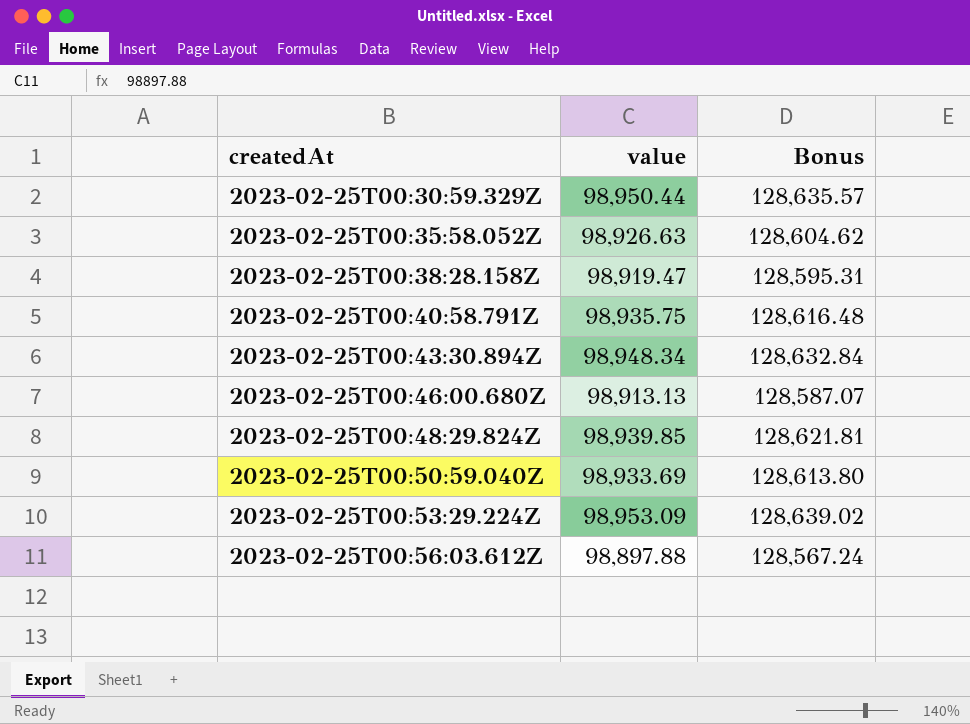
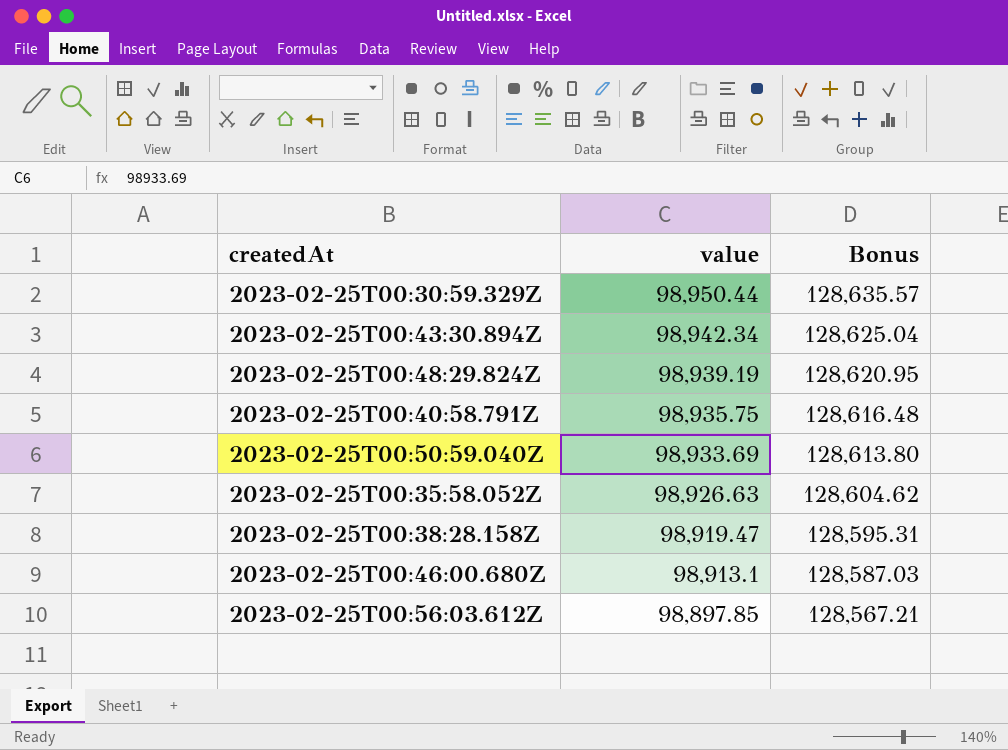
row order: createdAt ascending -> value descending
row 2023-02-25T00:53:29.224Z: 98,953.09 | 128,639.02 -> none
2023-02-25T00:43:30.894Z | value: 98,948.34 -> 98,942.34
2023-02-25T00:43:30.894Z | Bonus: 128,632.84 -> 128,625.04
2023-02-25T00:48:29.824Z | value: 98,939.85 -> 98,939.19
2023-02-25T00:48:29.824Z | Bonus: 128,621.81 -> 128,620.95
2023-02-25T00:46:00.680Z | value: 98,913.13 -> 98,913.1
2023-02-25T00:46:00.680Z | Bonus: 128,587.07 -> 128,587.03
2023-02-25T00:56:03.612Z | value: 98,897.88 -> 98,897.85
2023-02-25T00:56:03.612Z | Bonus: 128,567.24 -> 128,567.21

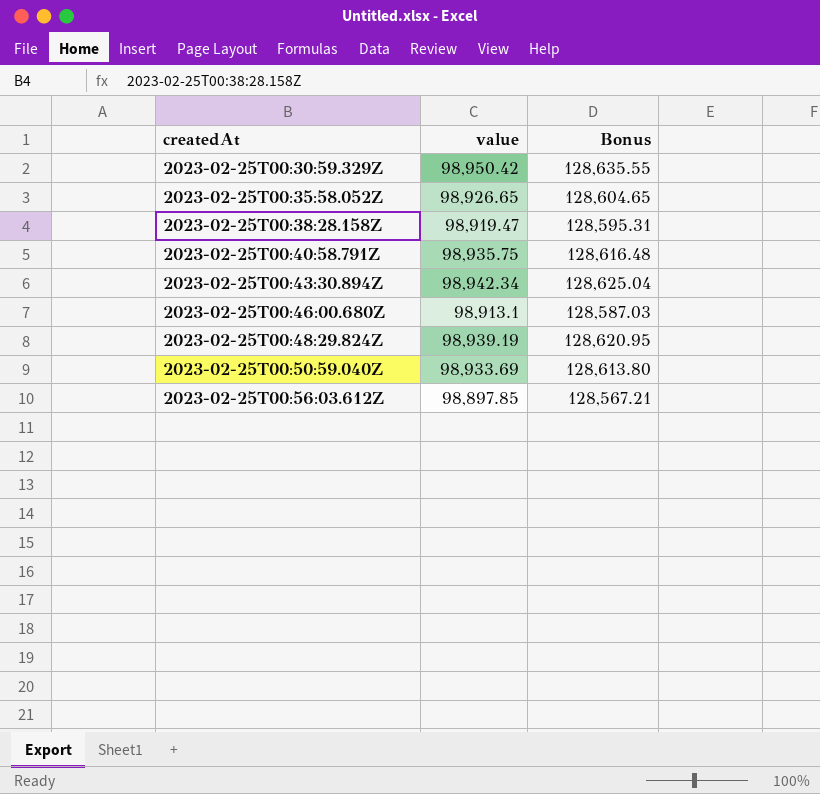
row order: value descending -> createdAt ascending
2023-02-25T00:30:59.329Z | value: 98,950.44 -> 98,950.42
2023-02-25T00:30:59.329Z | Bonus: 128,635.57 -> 128,635.55
2023-02-25T00:35:58.052Z | value: 98,926.63 -> 98,926.65
2023-02-25T00:35:58.052Z | Bonus: 128,604.62 -> 128,604.65

